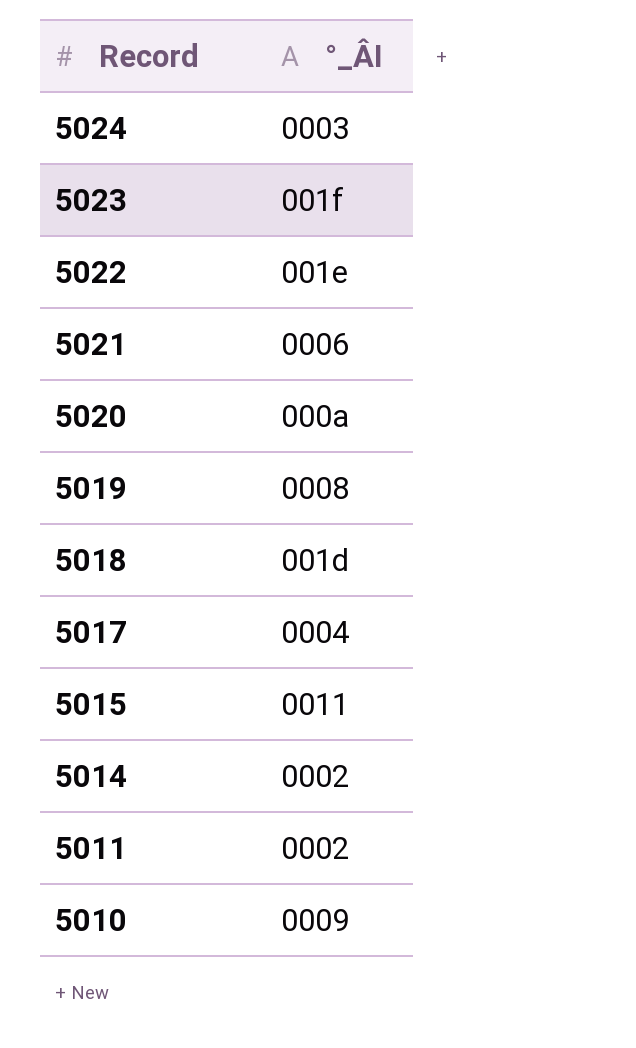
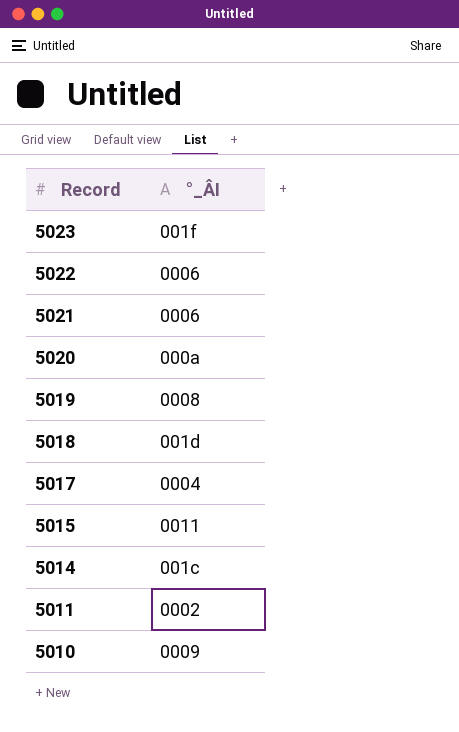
row 5024: 0003 -> none
5022 | °_ÂI: 001e -> 0006
5014 | °_ÂI: 0002 -> 001c

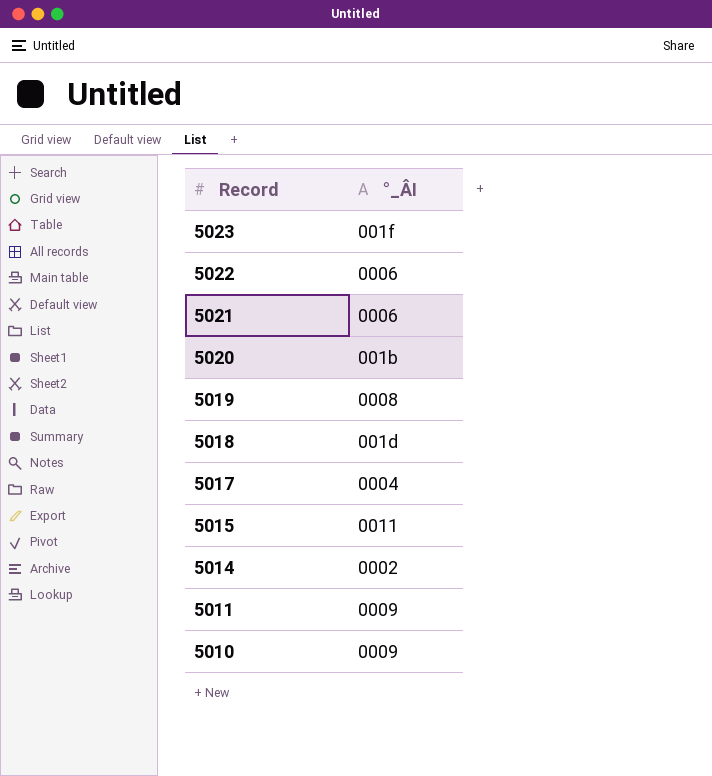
5020 | °_ÂI: 000a -> 001b
5014 | °_ÂI: 001c -> 0002
5011 | °_ÂI: 0002 -> 0009

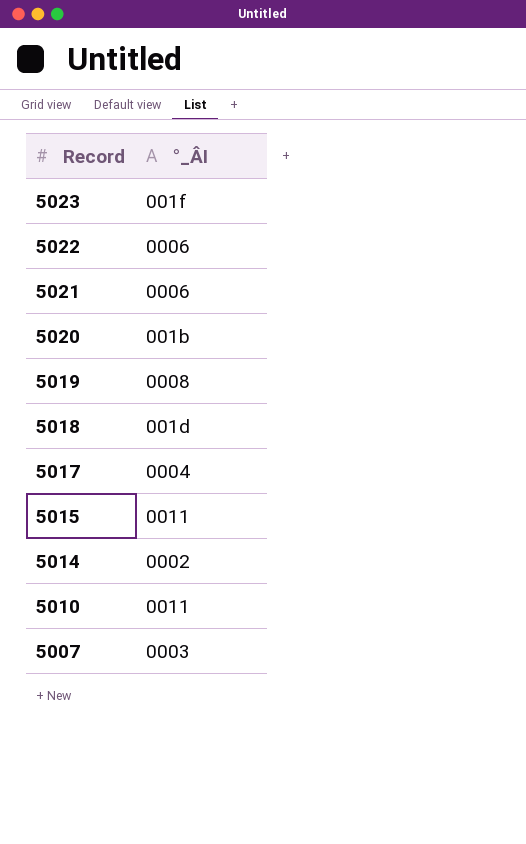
row 5011: 0009 -> none
5010 | °_ÂI: 0009 -> 0011
row 5007: none -> 0003

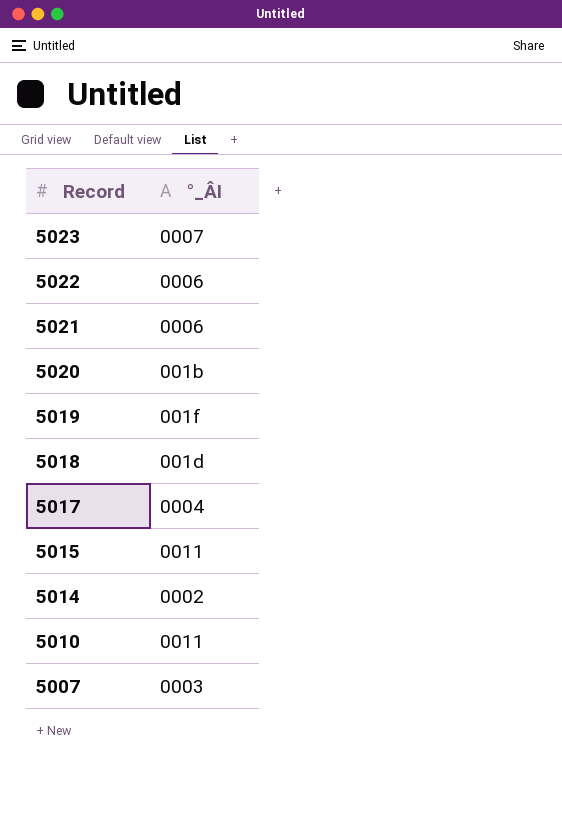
5023 | °_ÂI: 001f -> 0007
5019 | °_ÂI: 0008 -> 001f

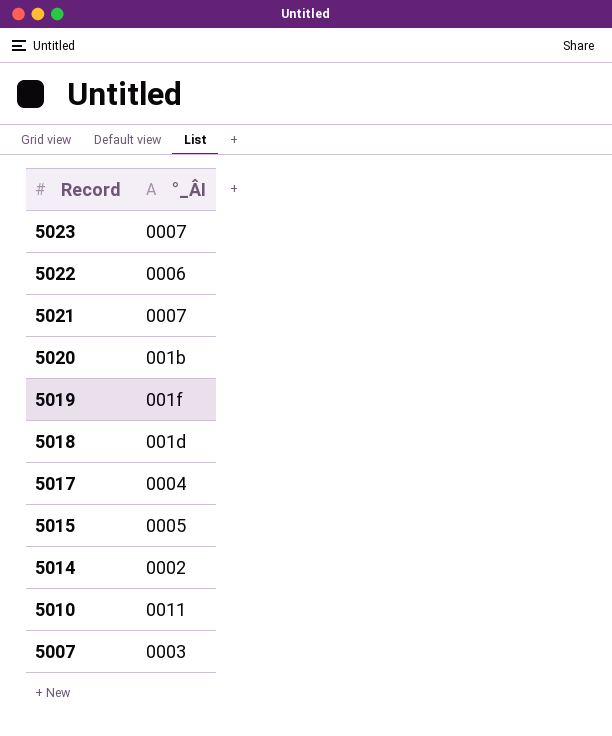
5021 | °_ÂI: 0006 -> 0007
5015 | °_ÂI: 0011 -> 0005

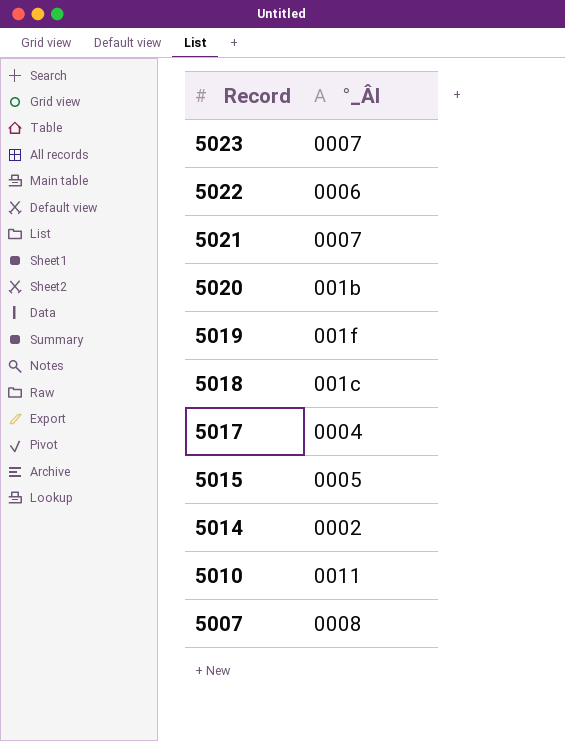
5018 | °_ÂI: 001d -> 001c
5007 | °_ÂI: 0003 -> 0008

